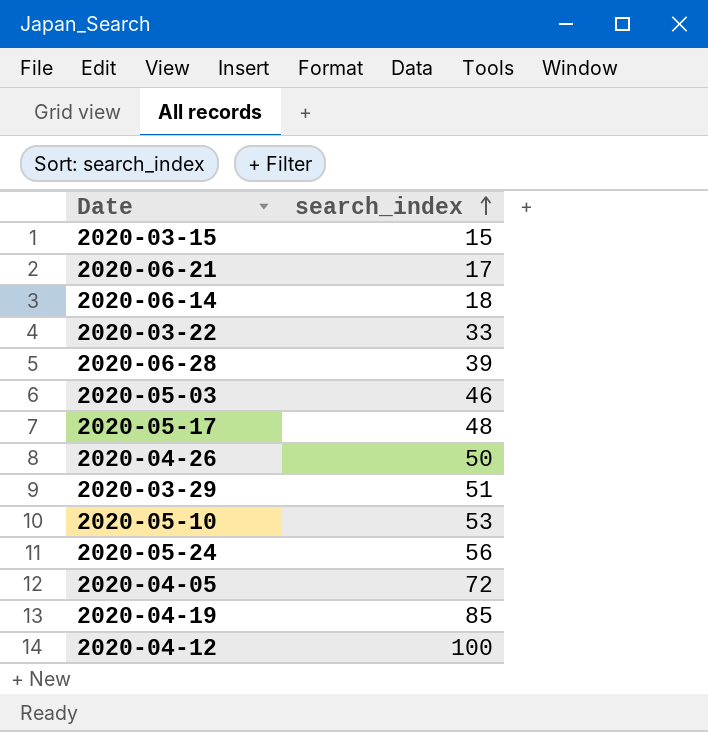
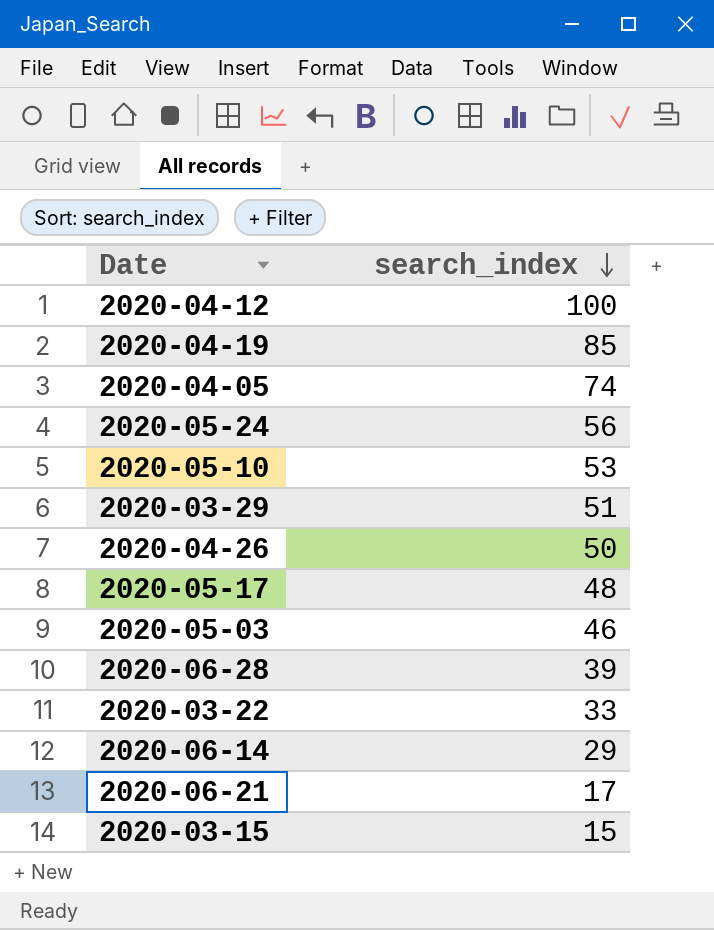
row order: search_index ascending -> search_index descending
2020-04-05 | search_index: 72 -> 74
2020-06-14 | search_index: 18 -> 29

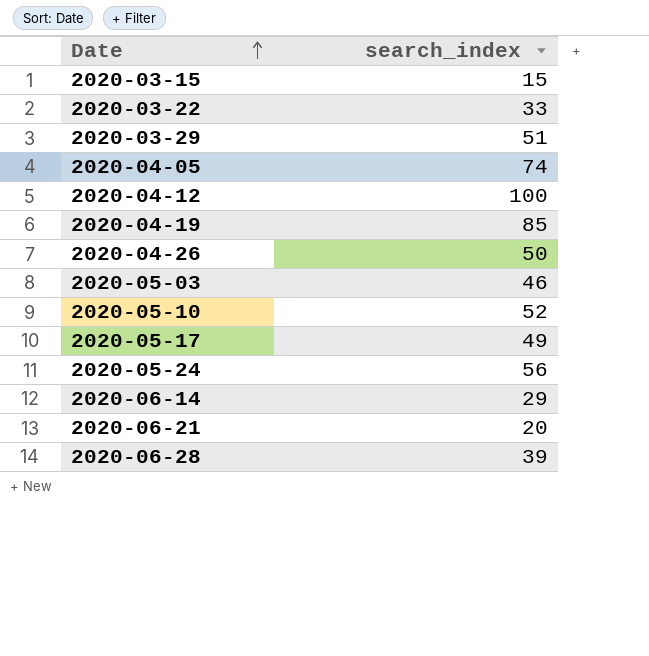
row order: search_index descending -> Date ascending
2020-05-10 | search_index: 53 -> 52
2020-05-17 | search_index: 48 -> 49
2020-06-21 | search_index: 17 -> 20

